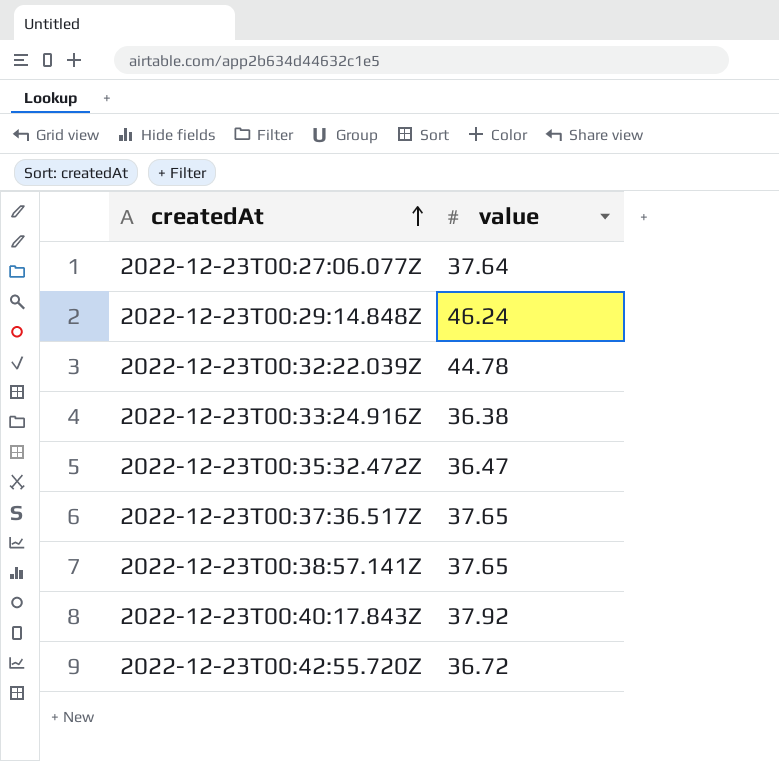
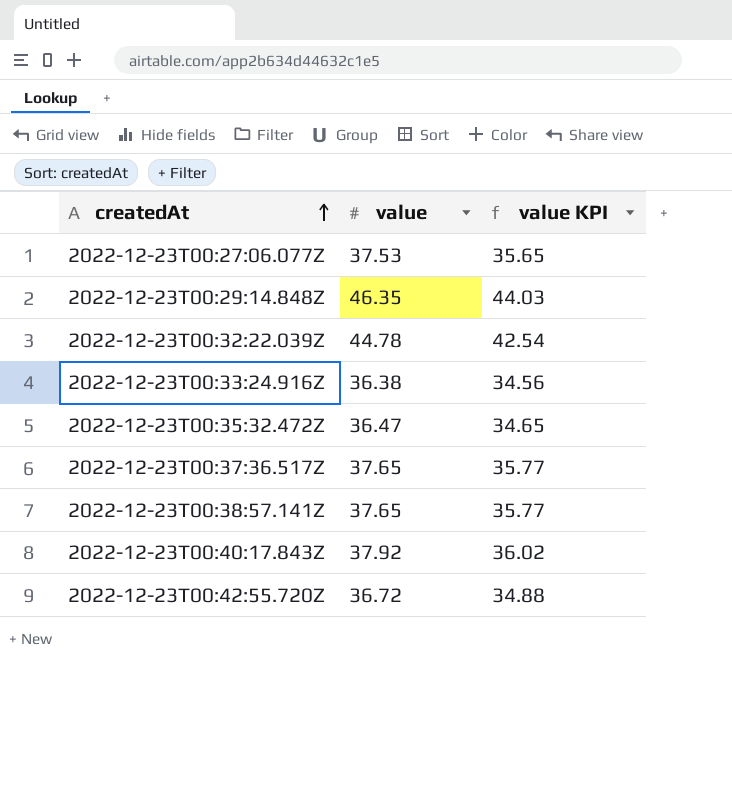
column value KPI | formula: none -> [value] * 0.95
2022-12-23T00:27:06.077Z | value: 37.64 -> 37.53
2022-12-23T00:29:14.848Z | value: 46.24 -> 46.35

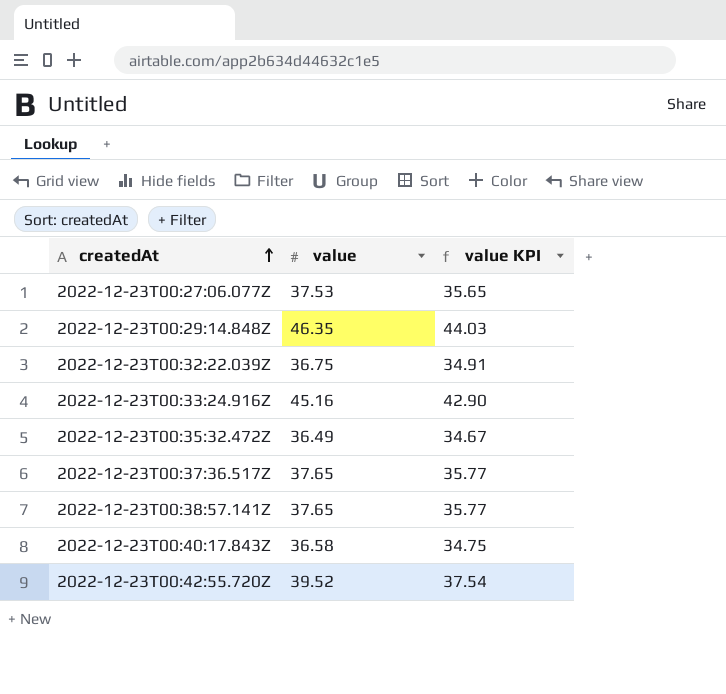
2022-12-23T00:32:22.039Z | value: 44.78 -> 36.75
2022-12-23T00:32:22.039Z | value KPI: 42.54 -> 34.91
2022-12-23T00:33:24.916Z | value: 36.38 -> 45.16
2022-12-23T00:33:24.916Z | value KPI: 34.56 -> 42.90
2022-12-23T00:35:32.472Z | value: 36.47 -> 36.49
2022-12-23T00:35:32.472Z | value KPI: 34.65 -> 34.67
2022-12-23T00:40:17.843Z | value: 37.92 -> 36.58
2022-12-23T00:40:17.843Z | value KPI: 36.02 -> 34.75
2022-12-23T00:42:55.720Z | value: 36.72 -> 39.52
2022-12-23T00:42:55.720Z | value KPI: 34.88 -> 37.54

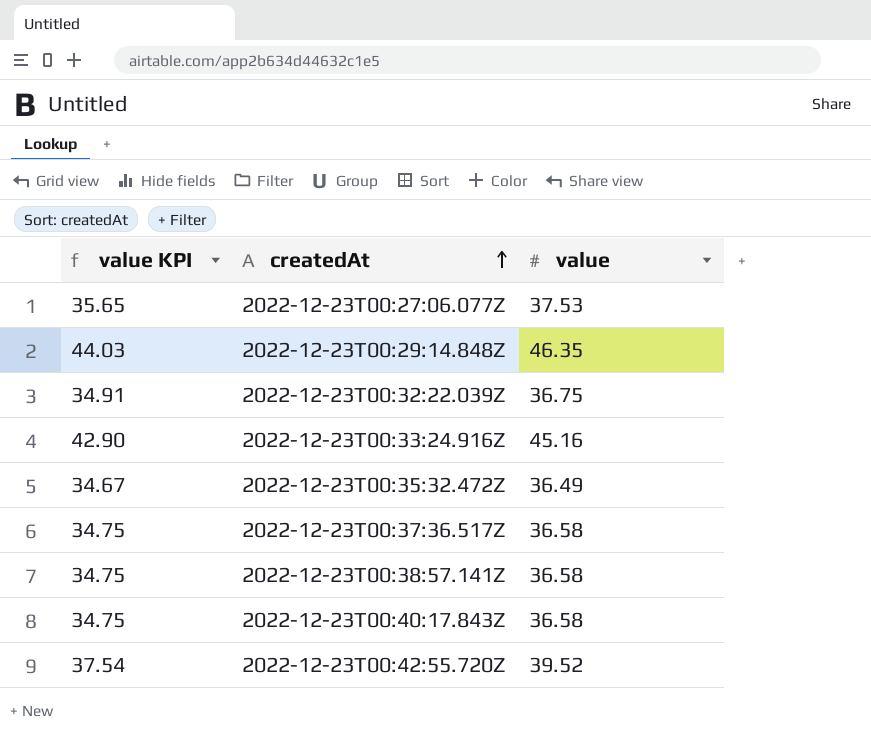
column value KPI | position: 3 -> 1
2022-12-23T00:37:36.517Z | value KPI: 35.77 -> 34.75
2022-12-23T00:37:36.517Z | value: 37.65 -> 36.58
2022-12-23T00:38:57.141Z | value KPI: 35.77 -> 34.75
2022-12-23T00:38:57.141Z | value: 37.65 -> 36.58

